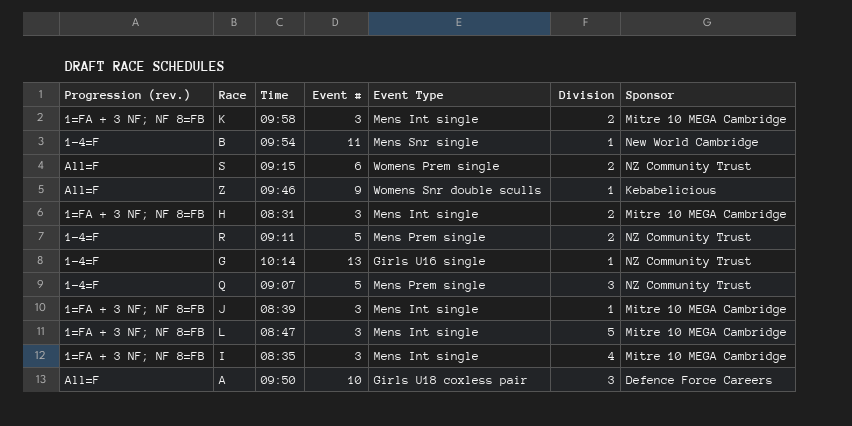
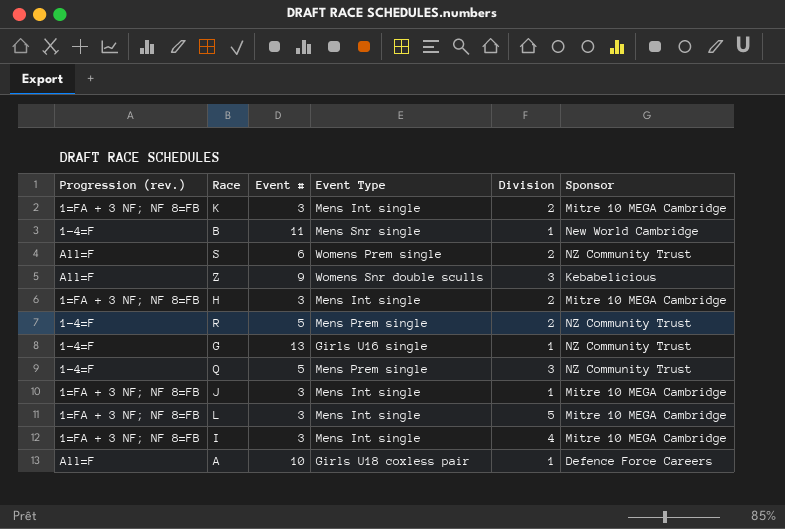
column Time | position: 3 -> none
Z | Division: 1 -> 3
A | Division: 3 -> 1

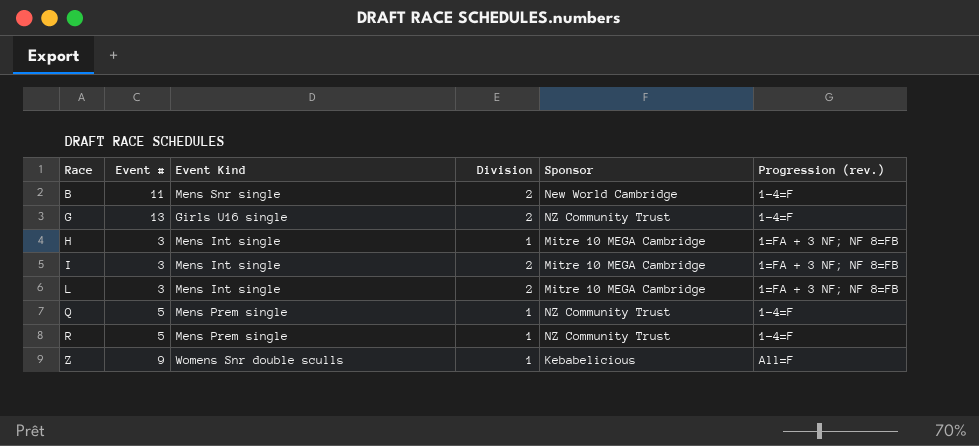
row order: none -> Race ascending
column name: Event Type -> Event Kind
column Progression (rev.) | position: 1 -> 6
row K: 1=FA + 3 NF; NF 8=FB | 3 | Mens Int single | 2 | Mitre 10 MEGA Cambridge -> none
row S: All=F | 6 | Womens Prem single | 2 | NZ Community Trust -> none
row J: 1=FA + 3 NF; NF 8=FB | 3 | Mens Int single | 1 | Mitre 10 MEGA Cambridge -> none
row A: All=F | 10 | Girls U18 coxless pair | 1 | Defence Force Careers -> none
B | Division: 1 -> 2
G | Division: 1 -> 2
H | Division: 2 -> 1
I | Division: 4 -> 2
L | Division: 5 -> 2
Q | Division: 3 -> 1
R | Division: 2 -> 1
Z | Division: 3 -> 1

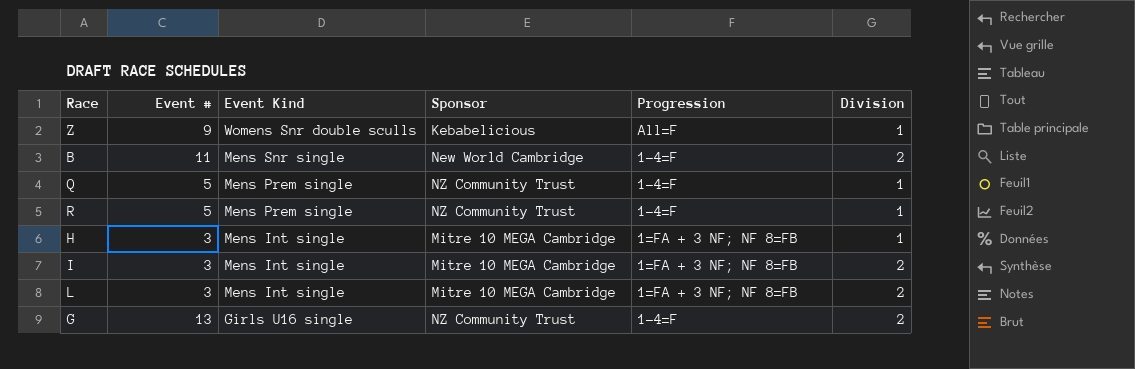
row order: Race ascending -> Event Kind descending
column name: Progression (rev.) -> Progression
column Division | position: 4 -> 6

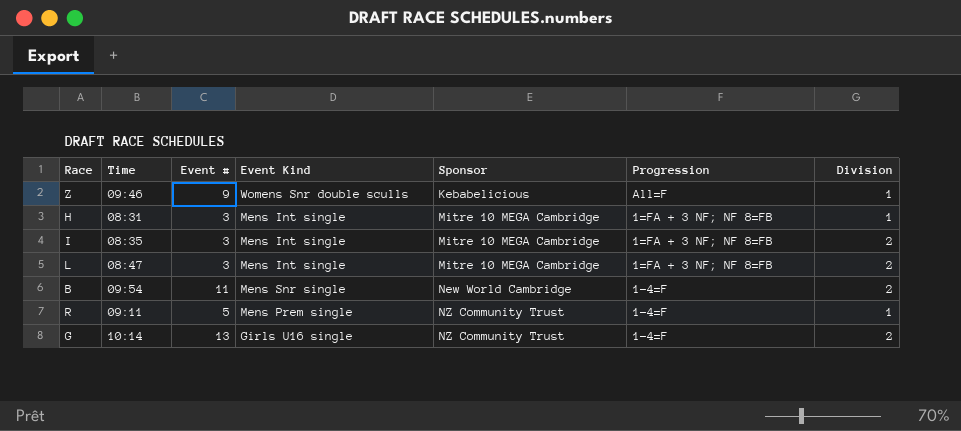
row order: Event Kind descending -> Sponsor ascending
column Time | position: none -> 2
row Q: 5 | Mens Prem single | NZ Community Trust | 1-4=F | 1 -> none

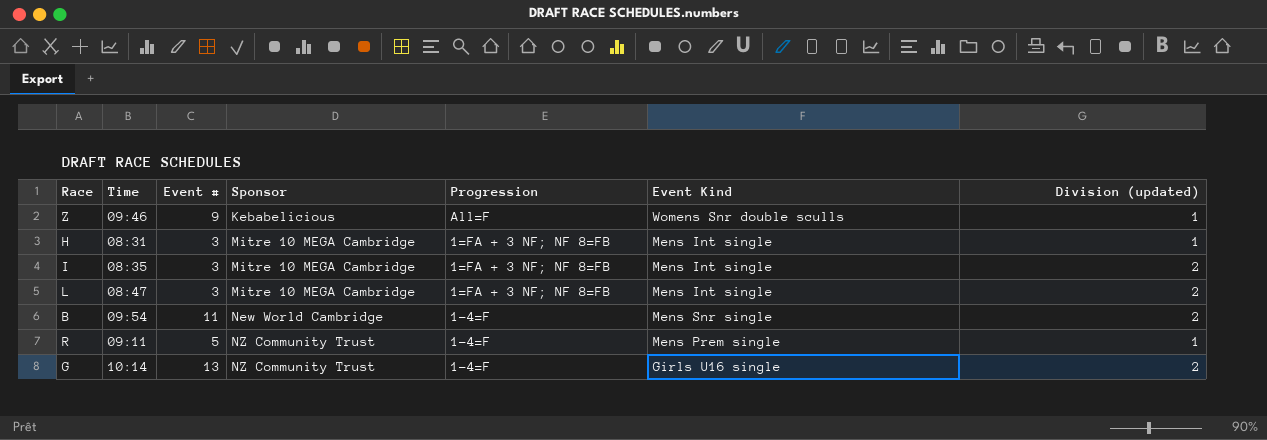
column Event Kind | position: 4 -> 6
column name: Division -> Division (updated)

